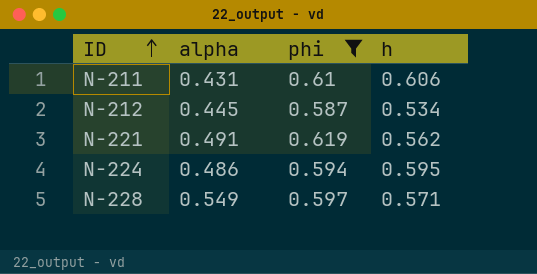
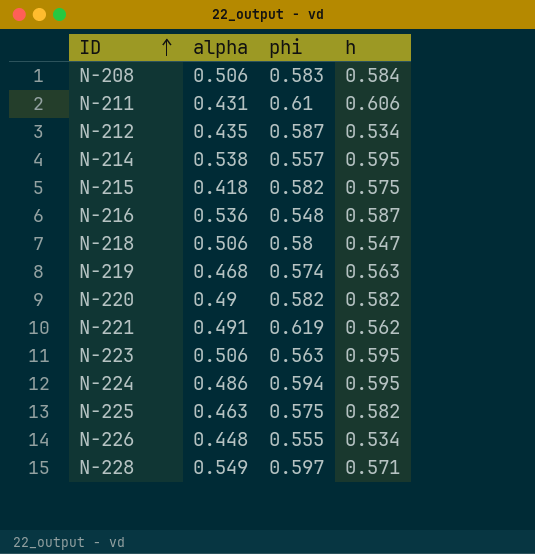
filter: phi >= 0.587 -> none
N-212 | alpha: 0.445 -> 0.435

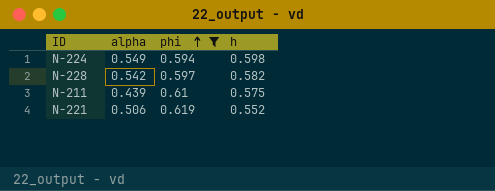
filter: none -> phi >= 0.594
row order: ID ascending -> phi ascending
N-224 | alpha: 0.486 -> 0.549
N-224 | h: 0.595 -> 0.598
N-228 | alpha: 0.549 -> 0.542
N-228 | h: 0.571 -> 0.582
N-211 | alpha: 0.431 -> 0.439
N-211 | h: 0.606 -> 0.575
N-221 | alpha: 0.491 -> 0.506
N-221 | h: 0.562 -> 0.552

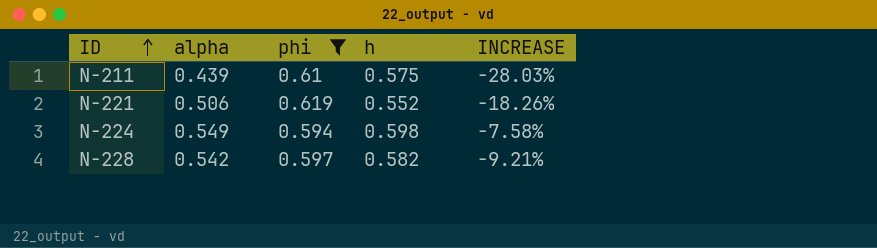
row order: phi ascending -> ID ascending
column INCREASE | formula: none -> ([alpha] - [phi]) / [phi]

